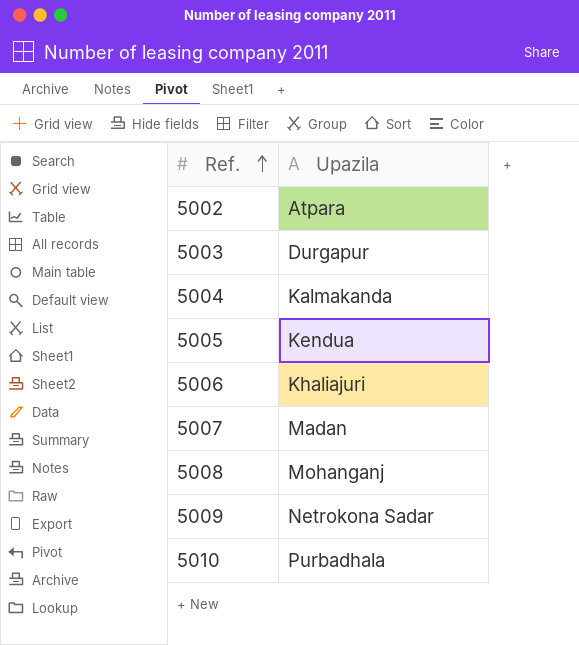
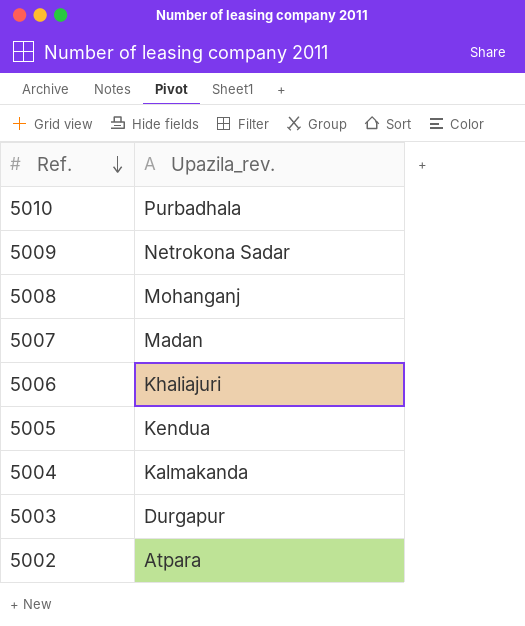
row order: Ref. ascending -> Ref. descending
column name: Upazila -> Upazila_rev.

